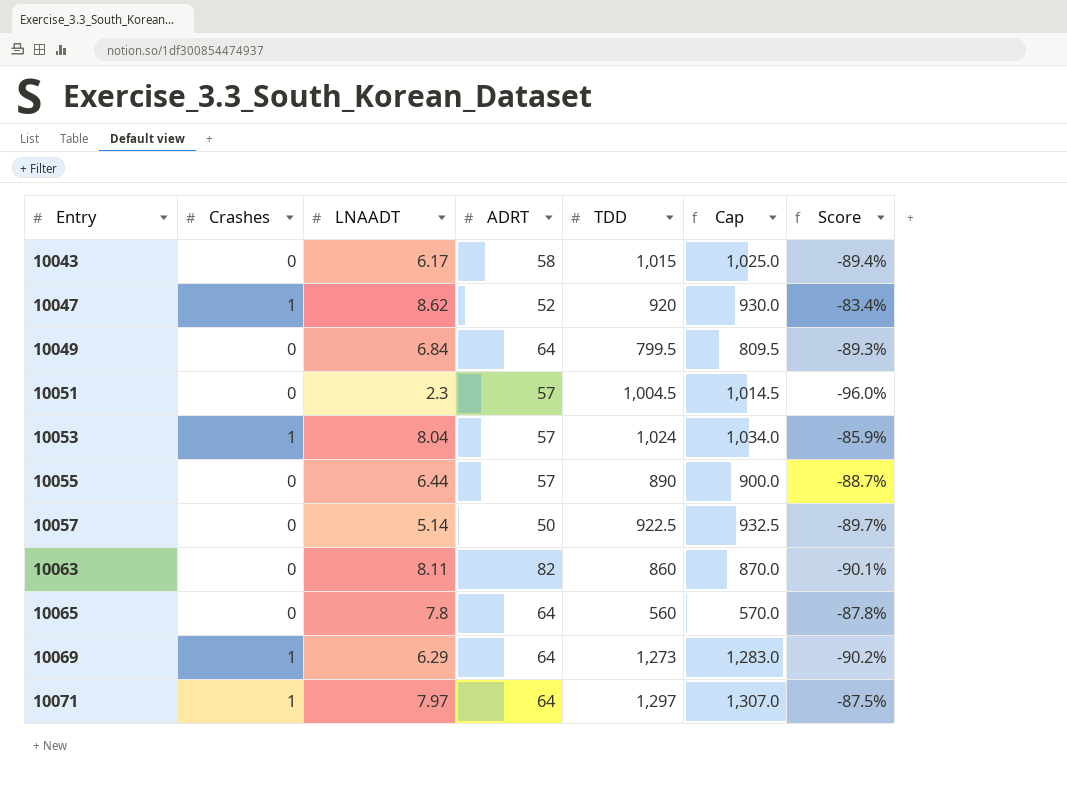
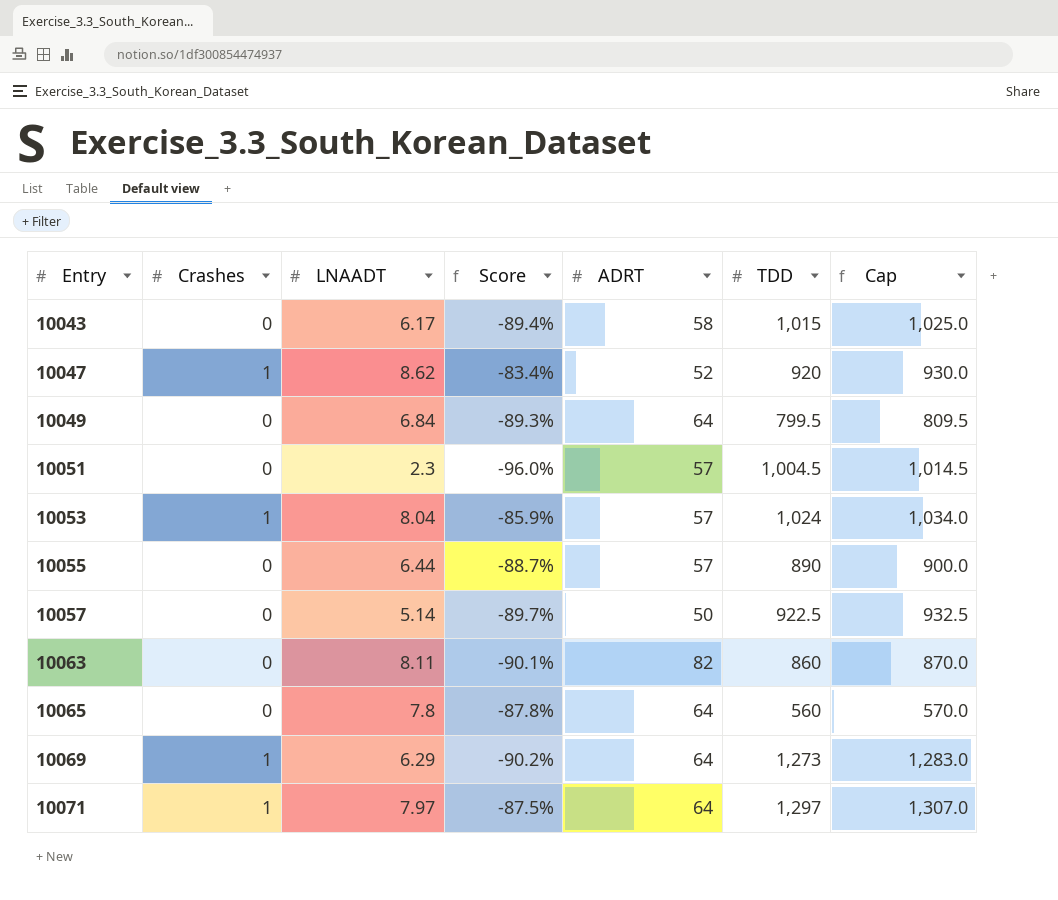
column Score | position: 7 -> 4

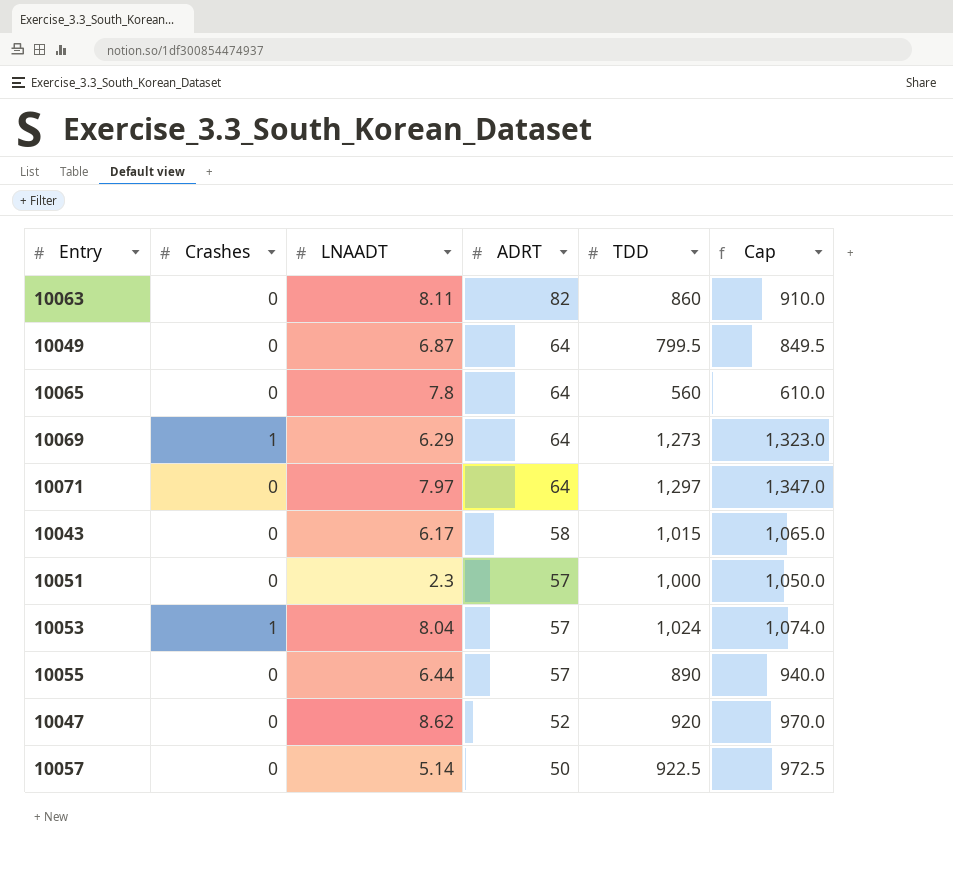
row order: Entry ascending -> ADRT descending
column Score | formula: ([LNAADT] - [ADRT]) / [ADRT] -> none
column Cap | formula: [TDD] + 10 -> [TDD] + 50
10049 | LNAADT: 6.84 -> 6.87
10071 | Crashes: 1 -> 0
10051 | TDD: 1,004.5 -> 1,000
10047 | Crashes: 1 -> 0

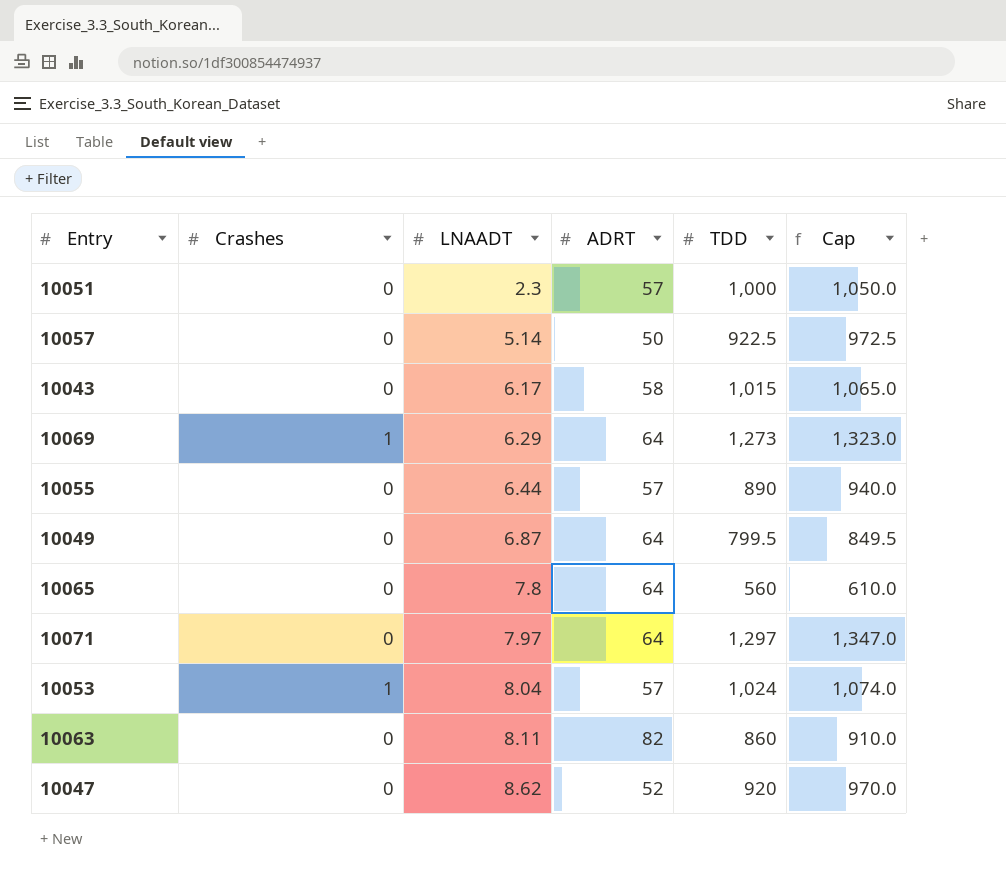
row order: ADRT descending -> LNAADT ascending

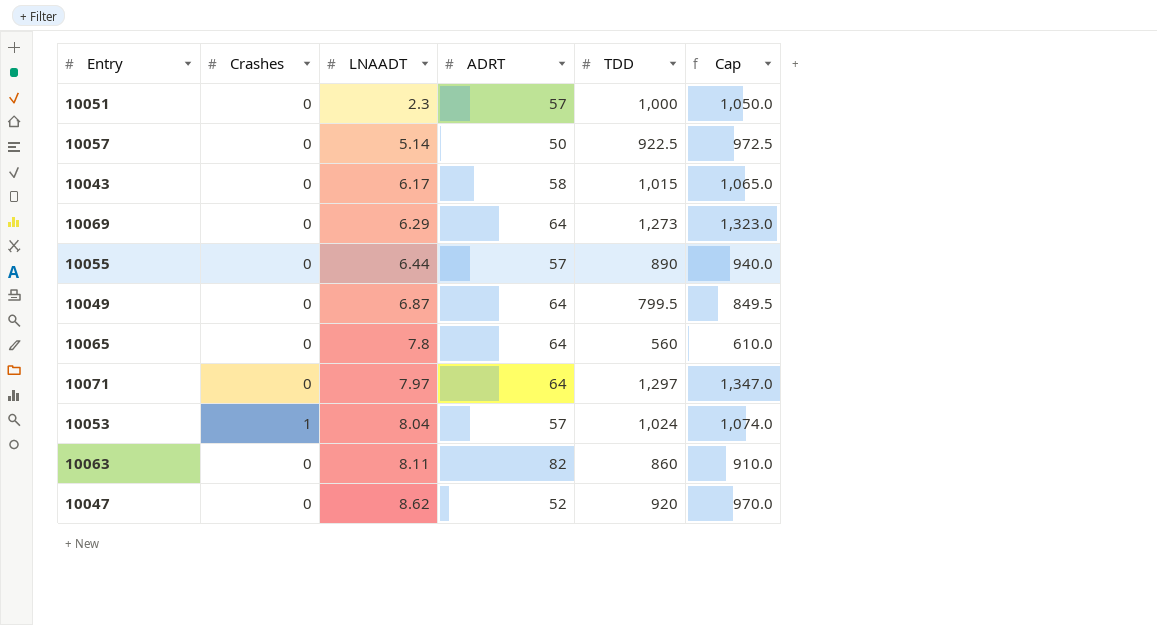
10069 | Crashes: 1 -> 0

